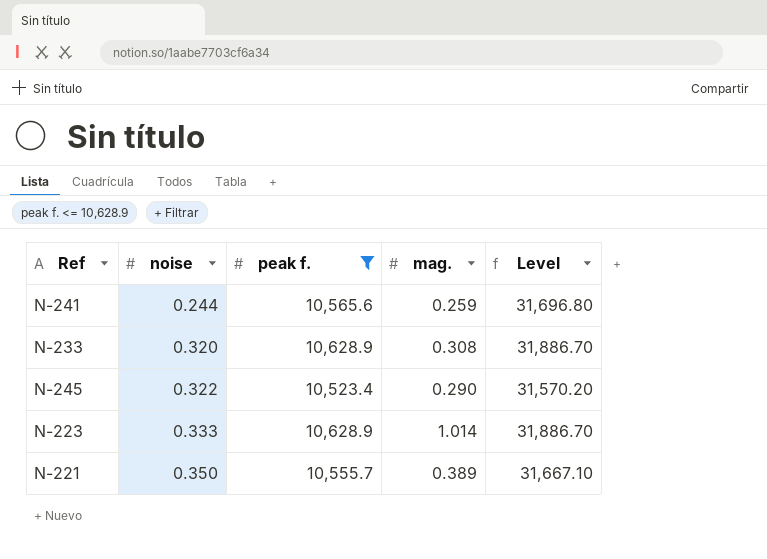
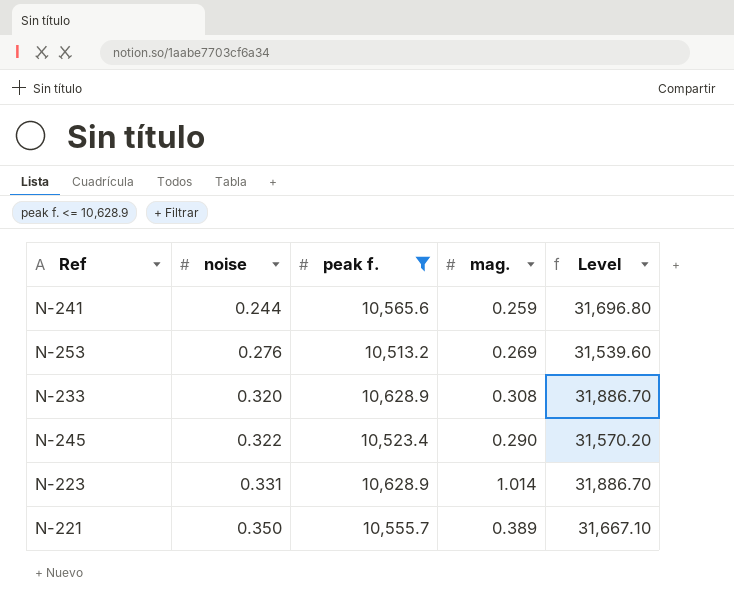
row N-253: none -> 0.276 | 10,513.2 | 0.269 | 31,539.60
N-223 | noise: 0.333 -> 0.331

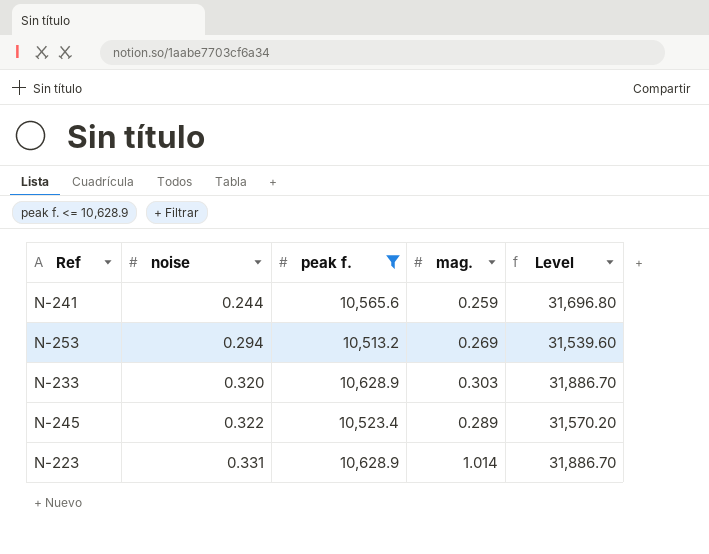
row N-221: 0.350 | 10,555.7 | 0.389 | 31,667.10 -> none
N-253 | noise: 0.276 -> 0.294
N-233 | mag.: 0.308 -> 0.303
N-245 | mag.: 0.290 -> 0.289

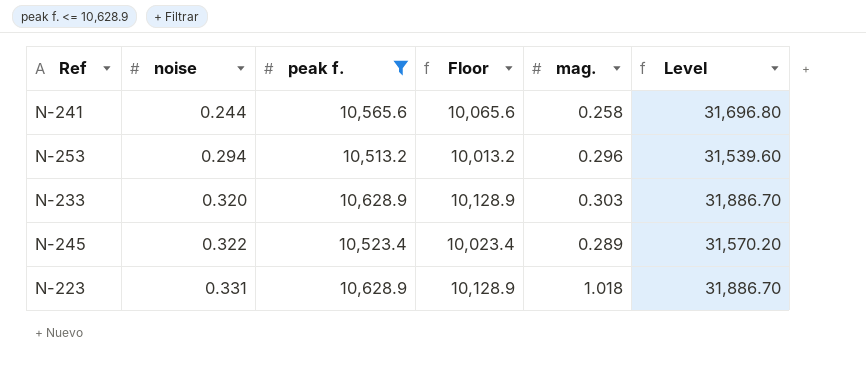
column Floor | formula: none -> [peak f.] - 500
N-241 | mag.: 0.259 -> 0.258
N-253 | mag.: 0.269 -> 0.296
N-223 | mag.: 1.014 -> 1.018

